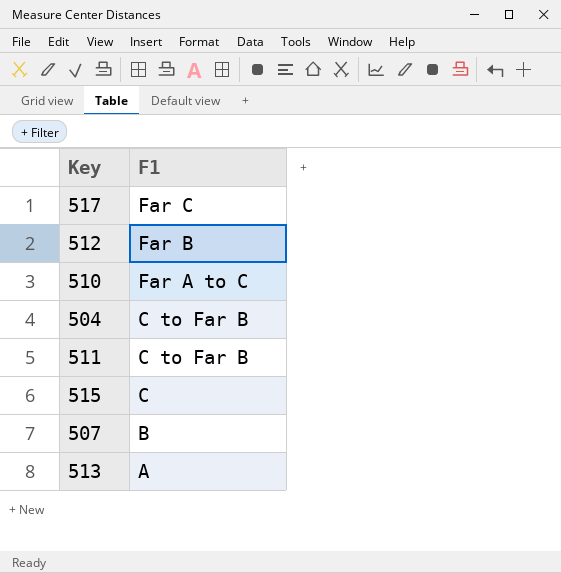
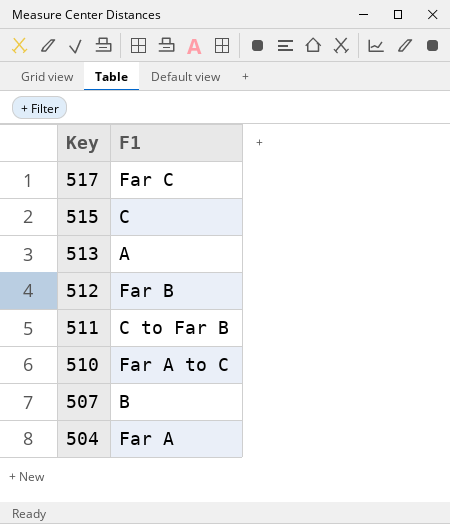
row order: F1 descending -> Key descending
504 | F1: C to Far B -> Far A

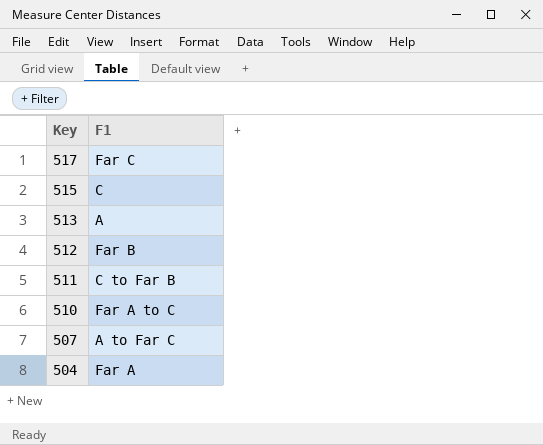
507 | F1: B -> A to Far C

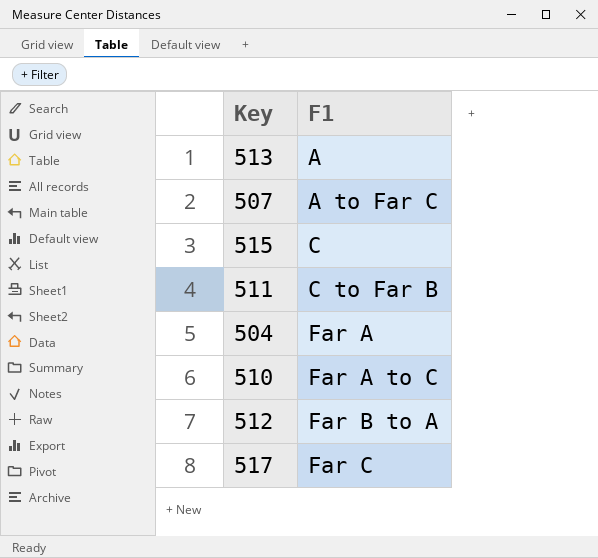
row order: Key descending -> F1 ascending
512 | F1: Far B -> Far B to A

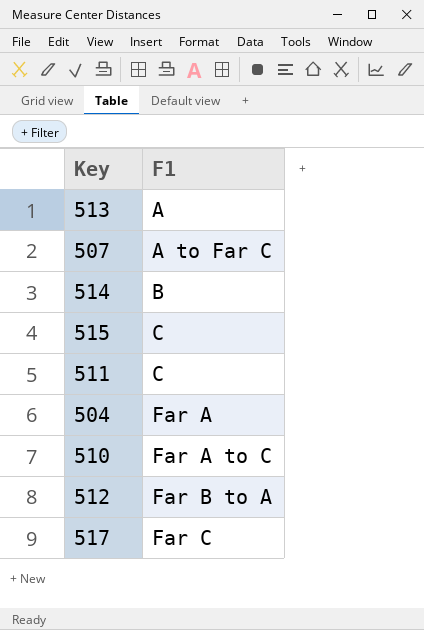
row 514: none -> B
511 | F1: C to Far B -> C

